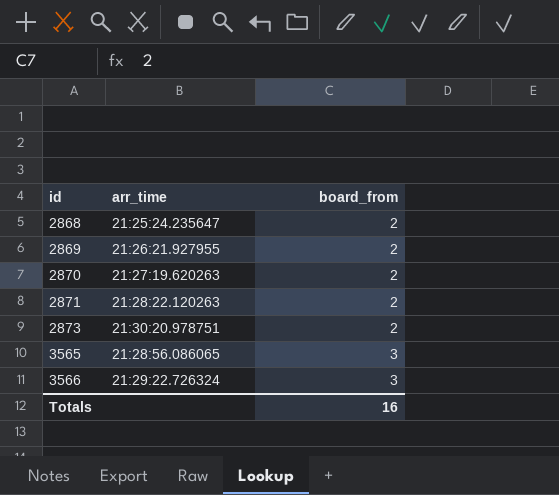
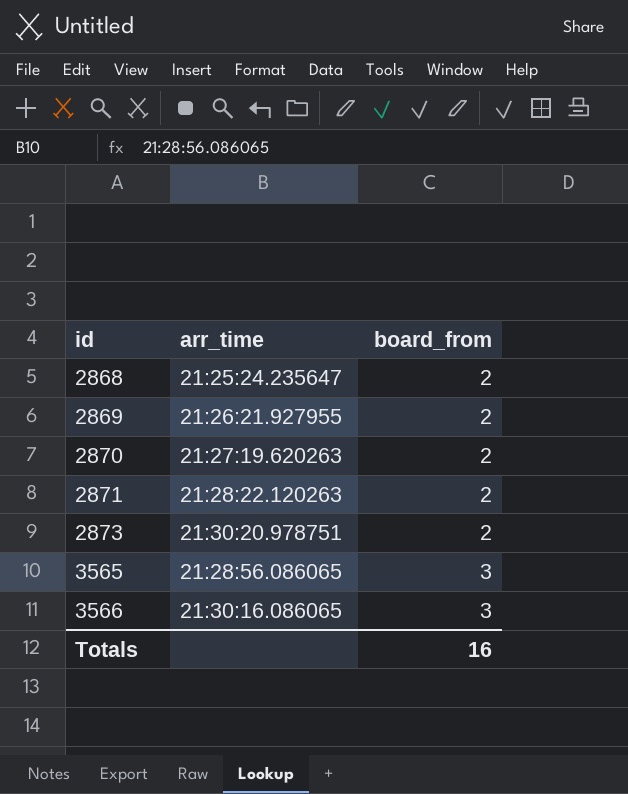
3566 | arr_time: 21:29:22.726324 -> 21:30:16.086065

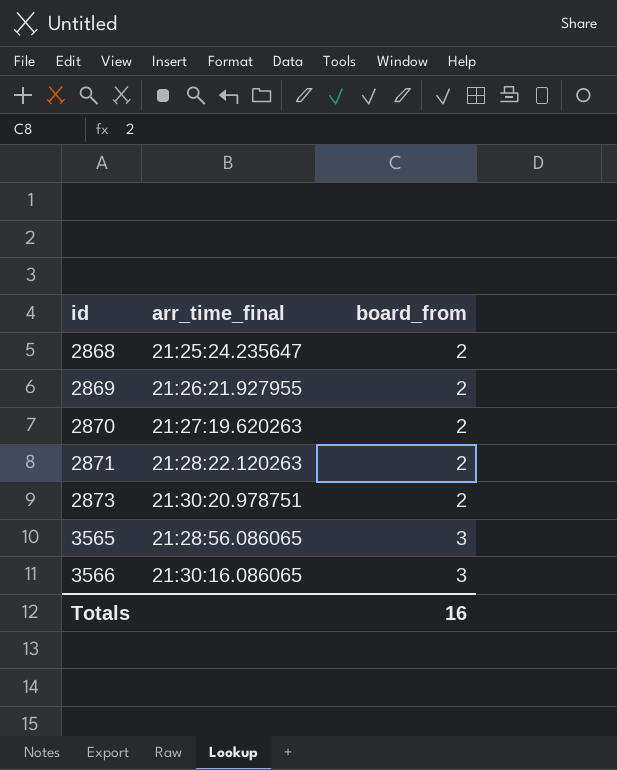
column name: arr_time -> arr_time_final

